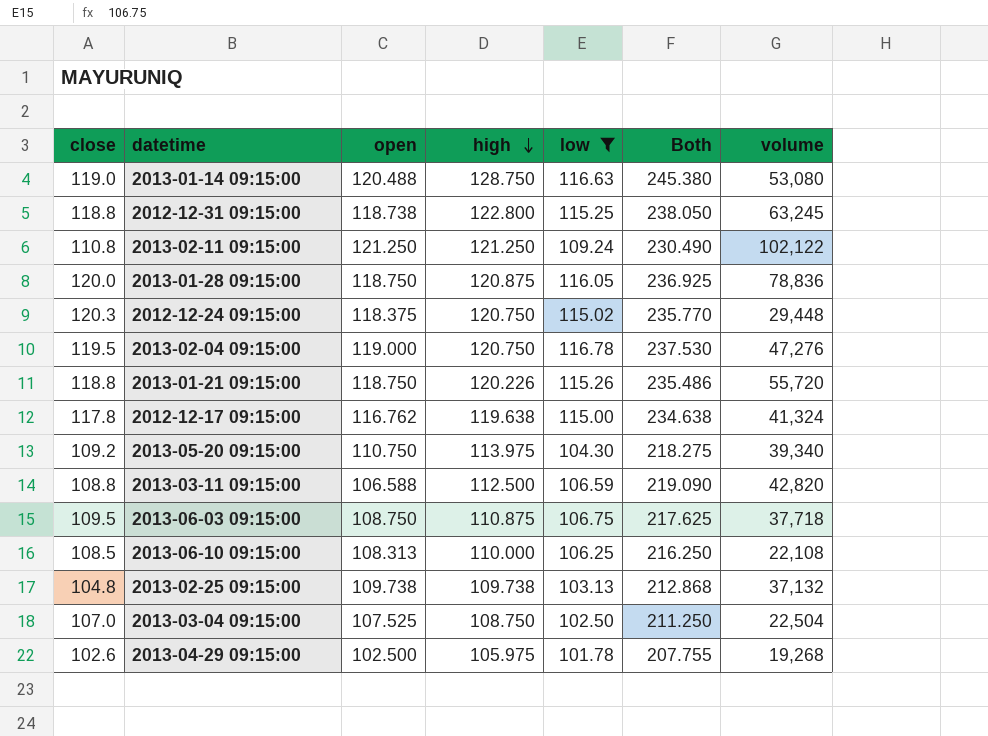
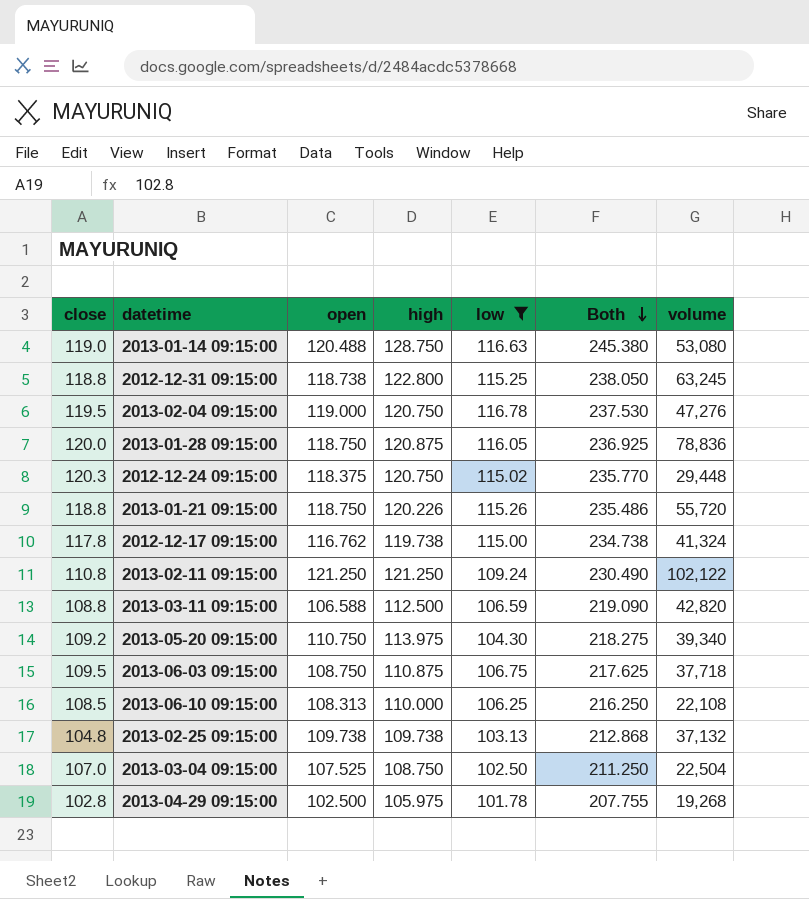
row order: high descending -> Both descending
2012-12-17 09:15:00 | high: 119.638 -> 119.738
2012-12-17 09:15:00 | Both: 234.638 -> 234.738
2013-04-29 09:15:00 | close: 102.6 -> 102.8

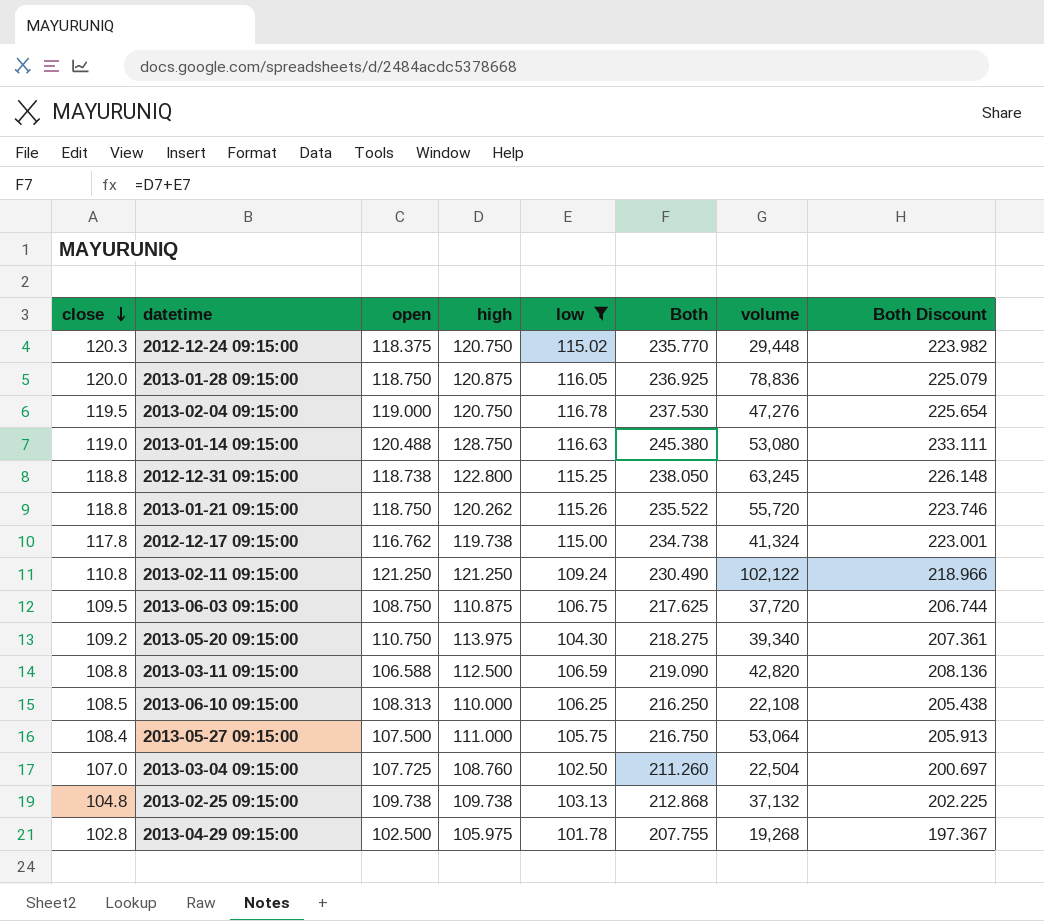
row order: Both descending -> close descending
column Both Discount | formula: none -> [Both] * 0.95
2013-01-21 09:15:00 | high: 120.226 -> 120.262
2013-01-21 09:15:00 | Both: 235.486 -> 235.522
2013-06-03 09:15:00 | volume: 37,718 -> 37,720
row 2013-05-27 09:15:00: none -> 108.4 | 107.500 | 111.000 | 105.75 | 216.750 | 53,064 | 205.913
2013-03-04 09:15:00 | open: 107.525 -> 107.725
2013-03-04 09:15:00 | high: 108.750 -> 108.760
2013-03-04 09:15:00 | Both: 211.250 -> 211.260

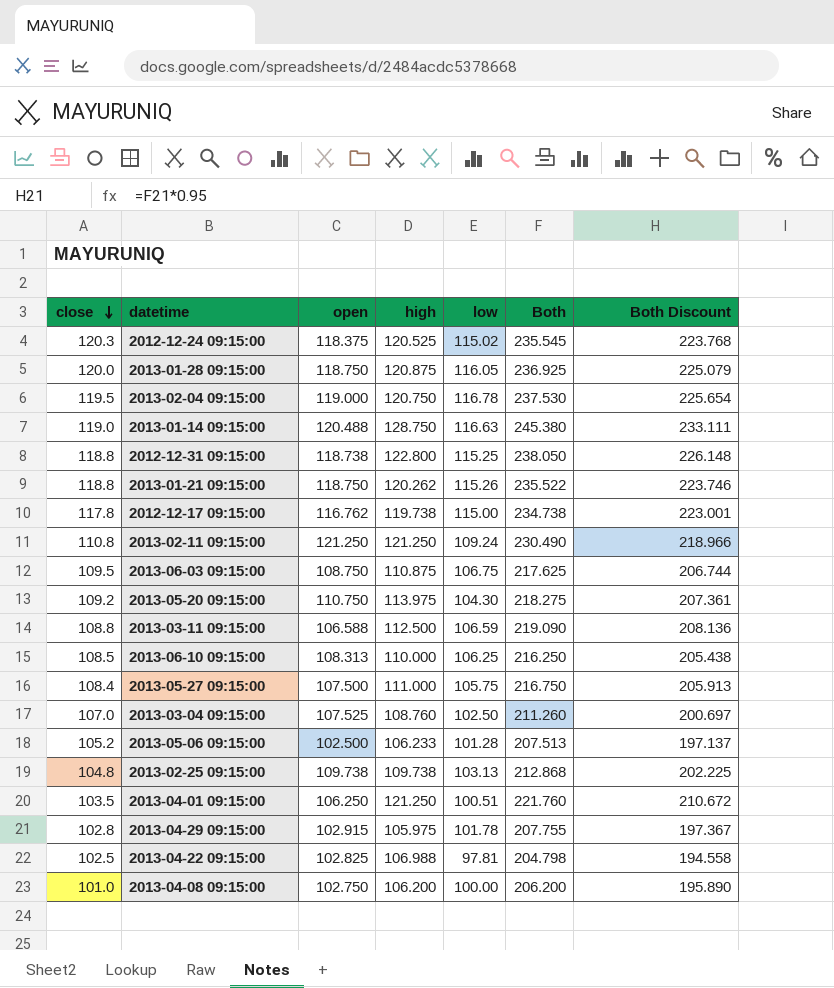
filter: low >= 101.78 -> none
column volume | position: 7 -> none
2012-12-24 09:15:00 | high: 120.750 -> 120.525
2012-12-24 09:15:00 | Both: 235.770 -> 235.545
2012-12-24 09:15:00 | Both Discount: 223.982 -> 223.768
2013-03-04 09:15:00 | open: 107.725 -> 107.525
2013-04-29 09:15:00 | open: 102.500 -> 102.915

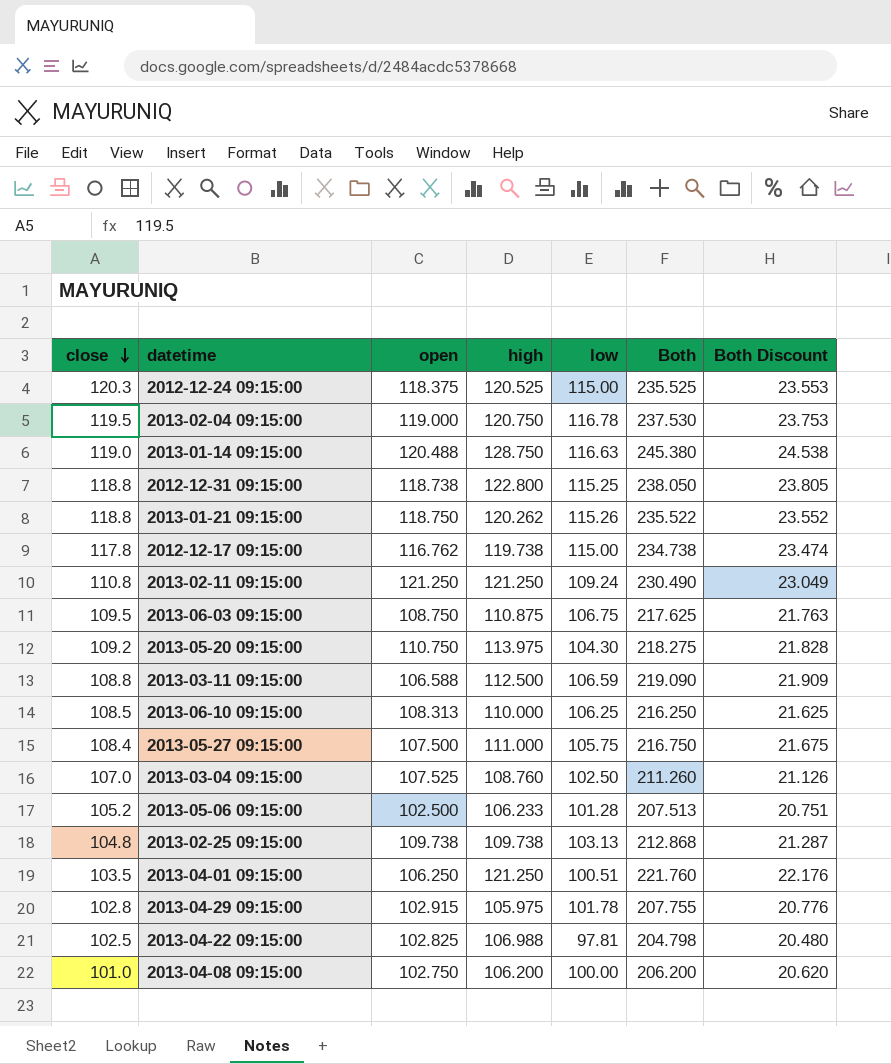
column Both Discount | formula: [Both] * 0.95 -> [Both] * 0.1
row 2013-01-28 09:15:00: 120.0 | 118.750 | 120.875 | 116.05 | 236.925 | 225.079 -> none
2012-12-24 09:15:00 | low: 115.02 -> 115.00
2012-12-24 09:15:00 | Both: 235.545 -> 235.525

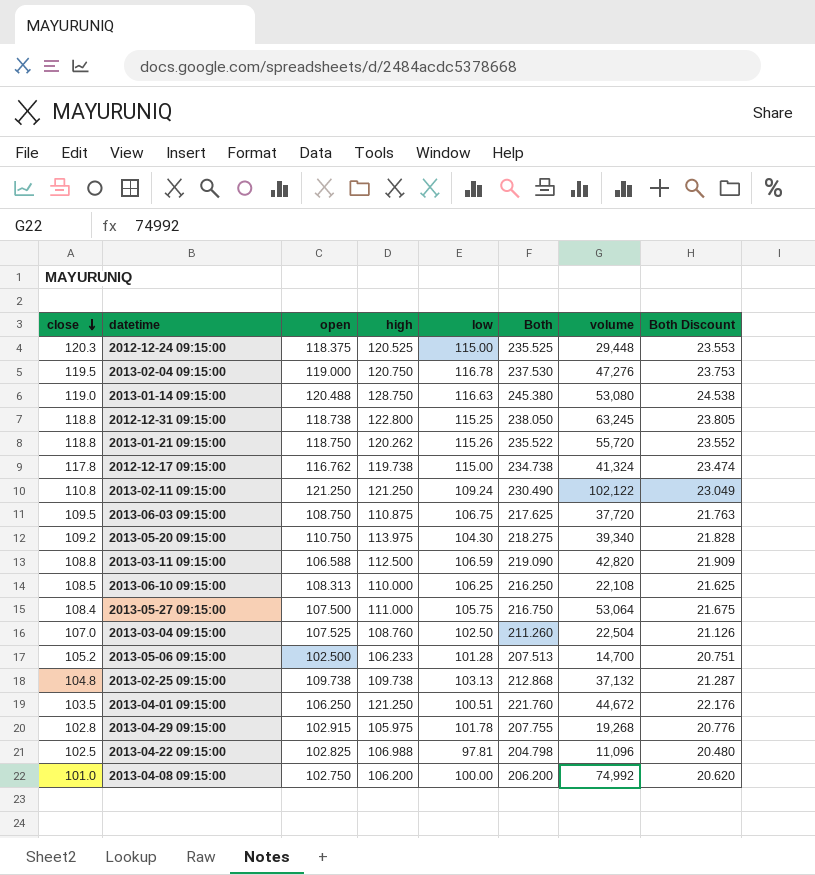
column volume | position: none -> 7

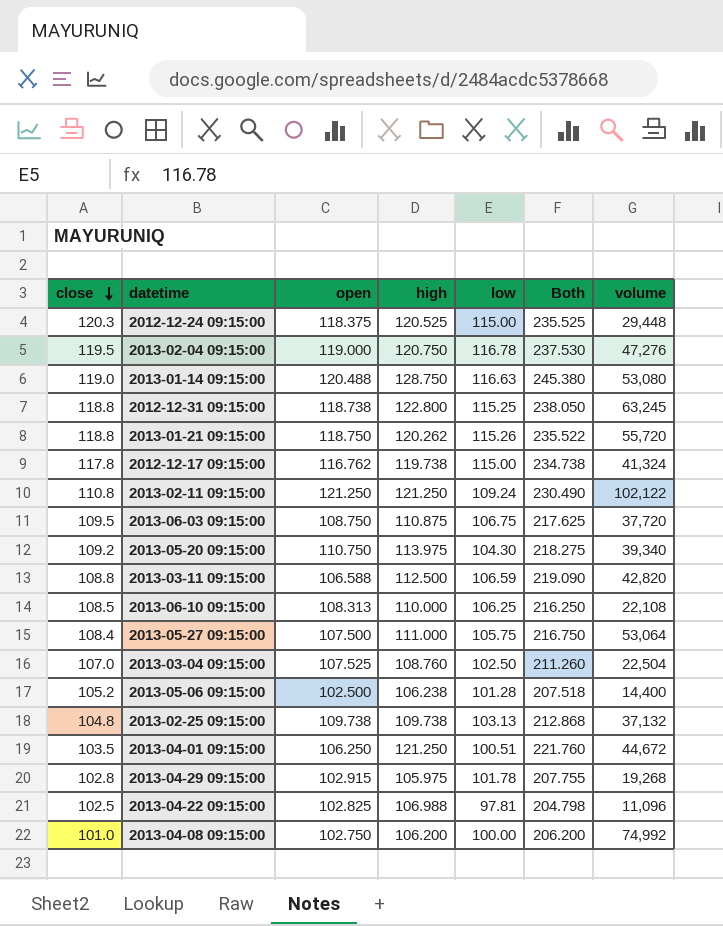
column Both Discount | formula: [Both] * 0.1 -> none
2013-05-06 09:15:00 | high: 106.233 -> 106.238
2013-05-06 09:15:00 | Both: 207.513 -> 207.518
2013-05-06 09:15:00 | volume: 14,700 -> 14,400

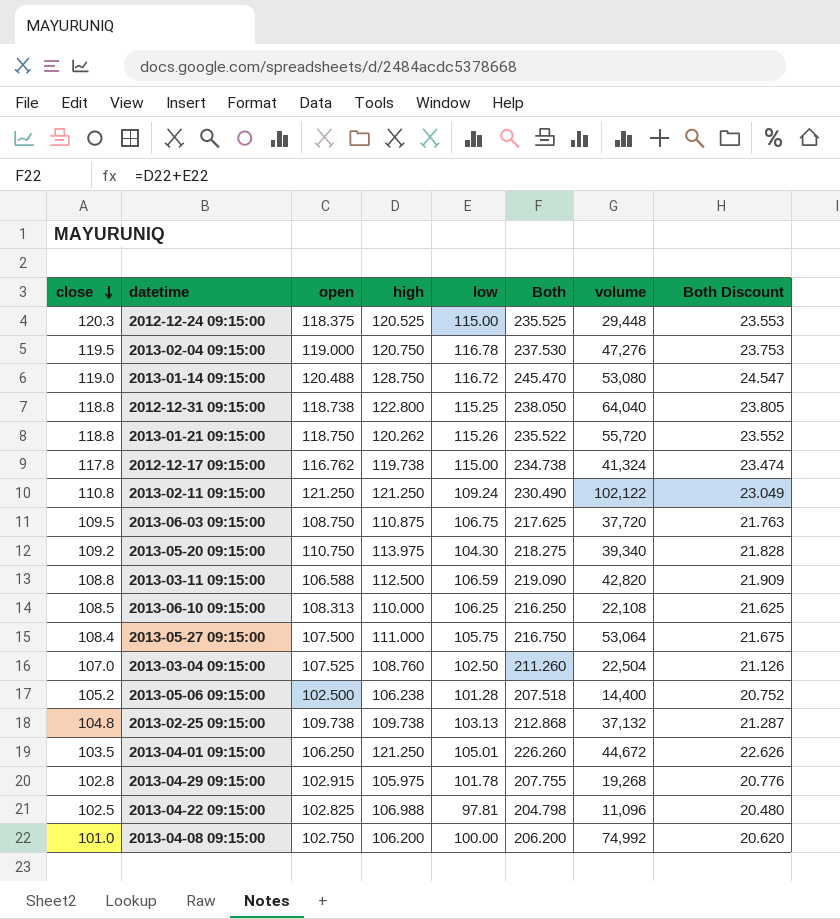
column Both Discount | formula: none -> [Both] * 0.1
2013-01-14 09:15:00 | low: 116.63 -> 116.72
2013-01-14 09:15:00 | Both: 245.380 -> 245.470
2012-12-31 09:15:00 | volume: 63,245 -> 64,040
2013-04-01 09:15:00 | low: 100.51 -> 105.01
2013-04-01 09:15:00 | Both: 221.760 -> 226.260

